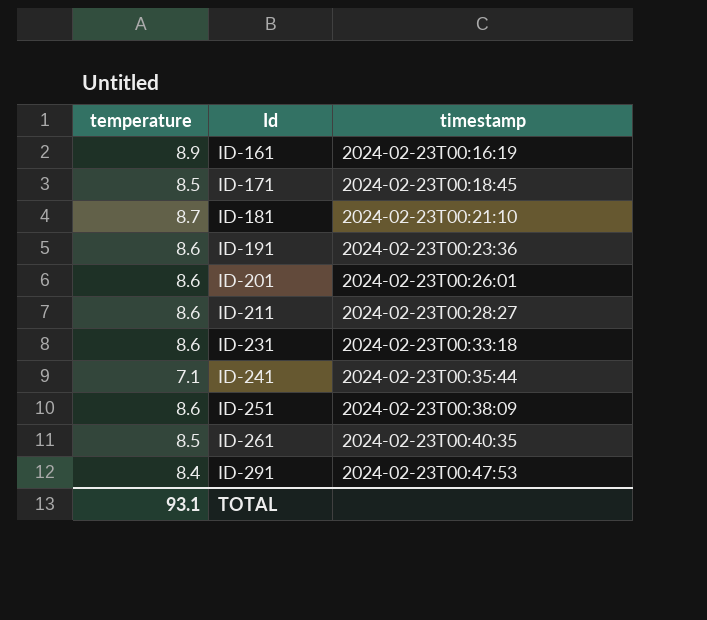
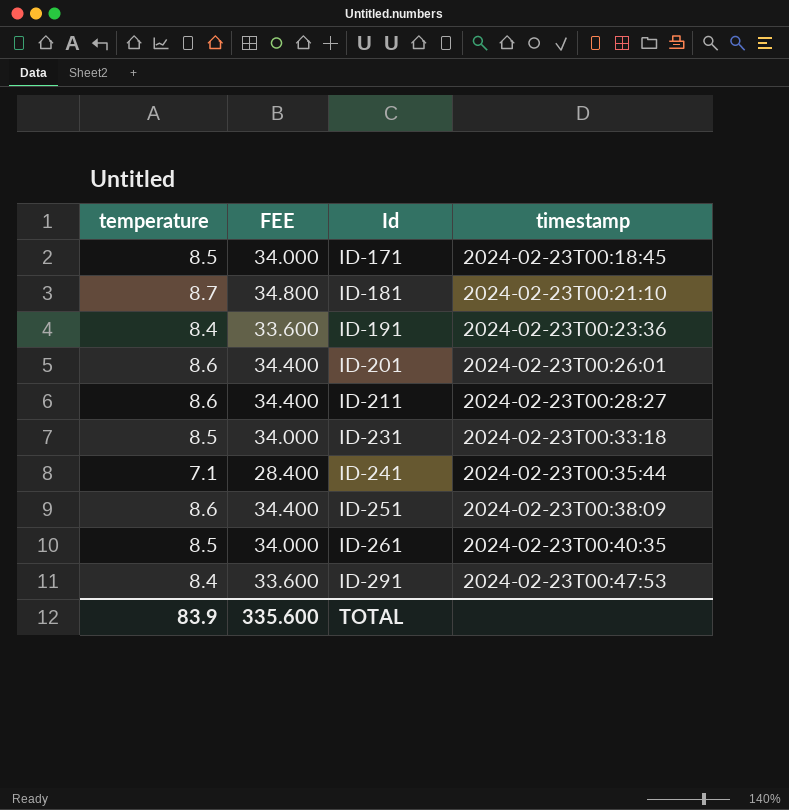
column FEE | formula: none -> [temperature] * 4
row ID-161: 8.9 | 2024-02-23T00:16:19 -> none
ID-191 | temperature: 8.6 -> 8.4
ID-231 | temperature: 8.6 -> 8.5
TOTAL | temperature: 93.1 -> 83.9

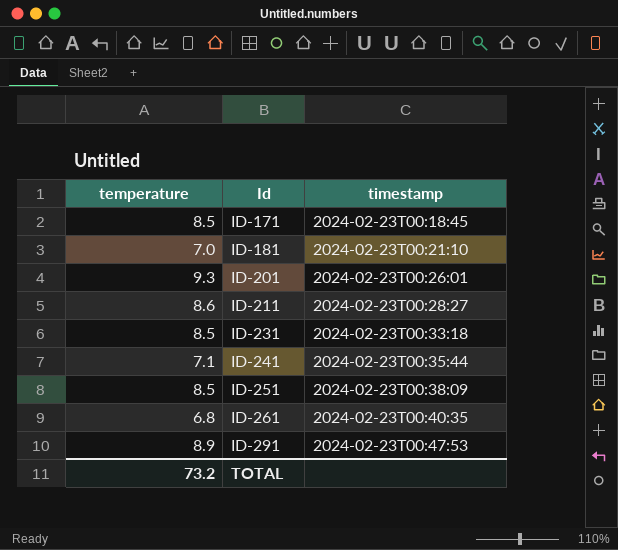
column FEE | formula: [temperature] * 4 -> none
row ID-191: 8.4 | 33.600 | 2024-02-23T00:23:36 -> none
ID-181 | temperature: 8.7 -> 7.0
ID-201 | temperature: 8.6 -> 9.3
ID-251 | temperature: 8.6 -> 8.5
ID-261 | temperature: 8.5 -> 6.8
ID-291 | temperature: 8.4 -> 8.9
TOTAL | temperature: 83.9 -> 73.2

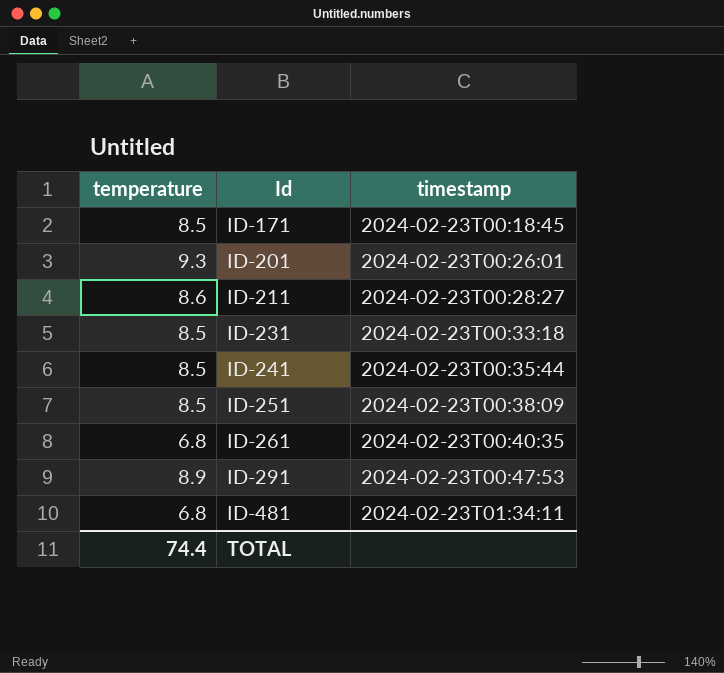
row ID-181: 7.0 | 2024-02-23T00:21:10 -> none
ID-241 | temperature: 7.1 -> 8.5
row ID-481: none -> 6.8 | 2024-02-23T01:34:11
TOTAL | temperature: 73.2 -> 74.4

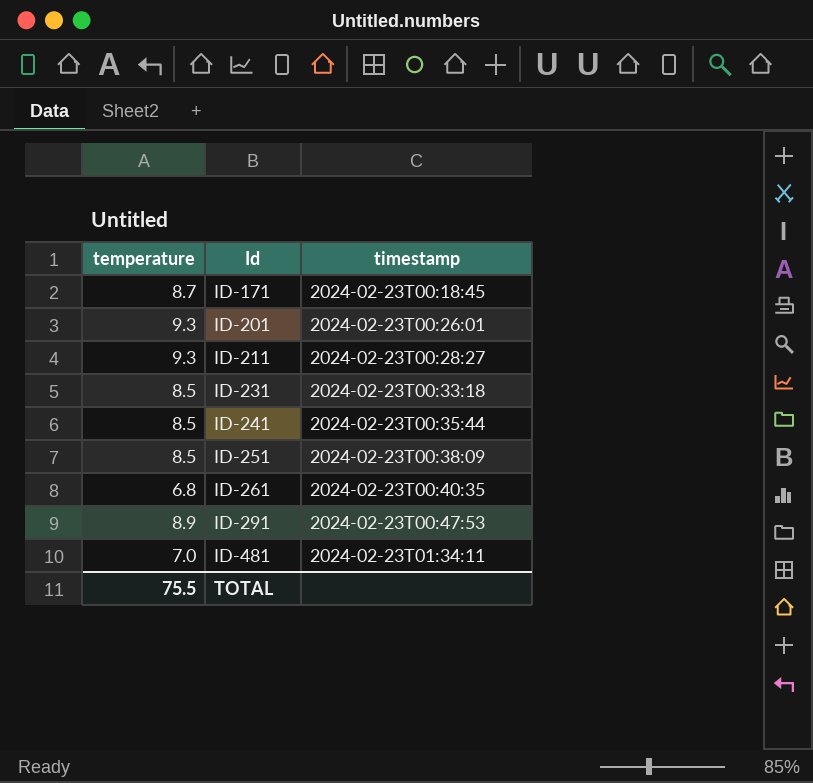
ID-171 | temperature: 8.5 -> 8.7
ID-211 | temperature: 8.6 -> 9.3
ID-481 | temperature: 6.8 -> 7.0
TOTAL | temperature: 74.4 -> 75.5

